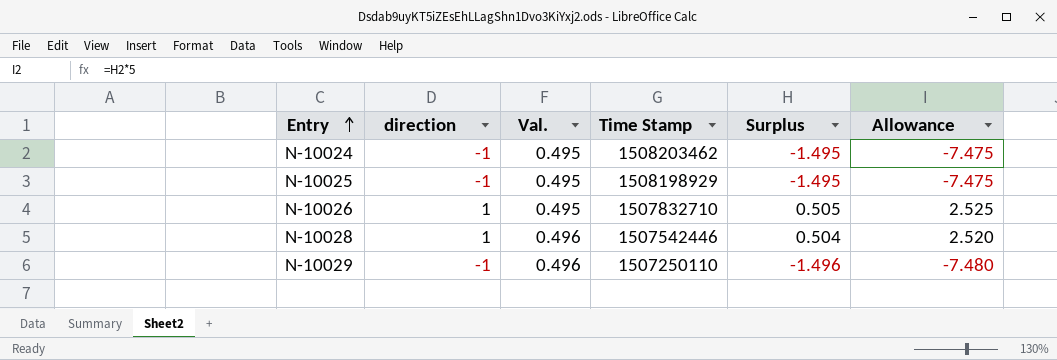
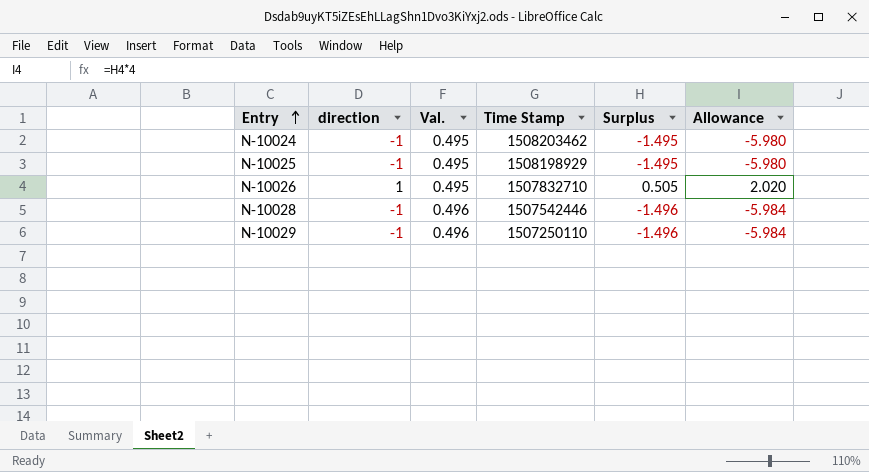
column Allowance | formula: [Surplus] * 5 -> [Surplus] * 4
N-10028 | direction: 1 -> -1
N-10028 | Surplus: 0.504 -> -1.496

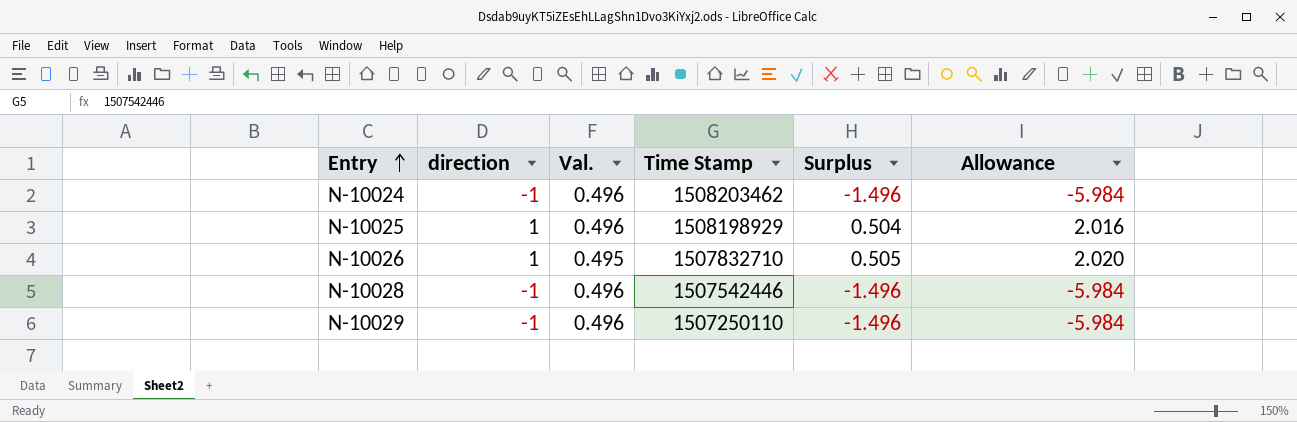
N-10024 | Val.: 0.495 -> 0.496
N-10024 | Surplus: -1.495 -> -1.496
N-10024 | Allowance: -5.980 -> -5.984
N-10025 | direction: -1 -> 1
N-10025 | Val.: 0.495 -> 0.496
N-10025 | Surplus: -1.495 -> 0.504
N-10025 | Allowance: -5.980 -> 2.016

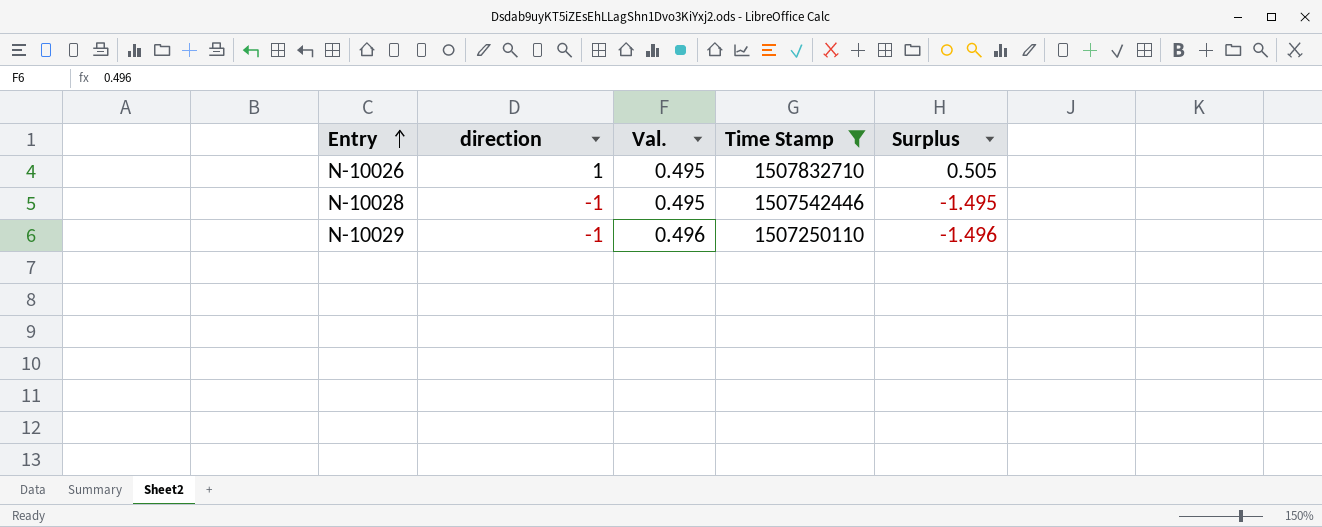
filter: none -> Time Stamp <= 1507832710
column Allowance | formula: [Surplus] * 4 -> none
N-10028 | Val.: 0.496 -> 0.495
N-10028 | Surplus: -1.496 -> -1.495

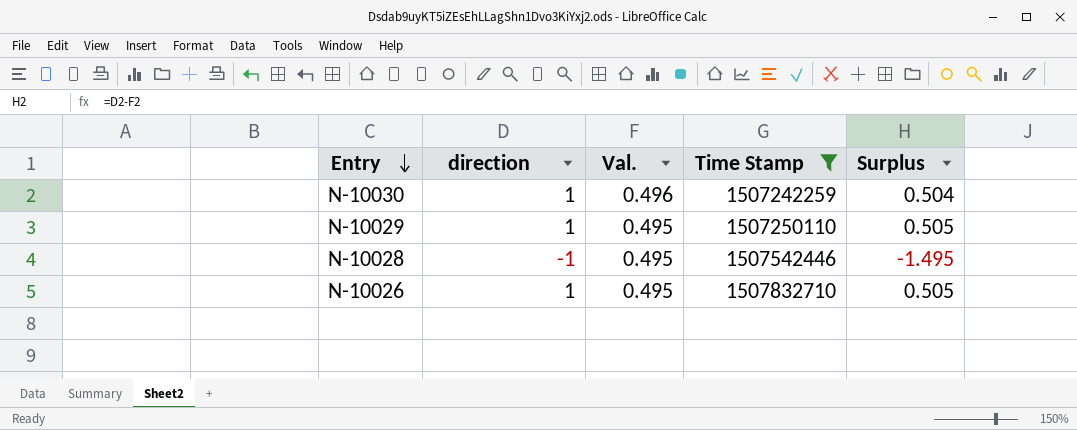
row order: Entry ascending -> Entry descending
row N-10030: none -> 1 | 0.496 | 1507242259 | 0.504
N-10029 | direction: -1 -> 1
N-10029 | Val.: 0.496 -> 0.495
N-10029 | Surplus: -1.496 -> 0.505

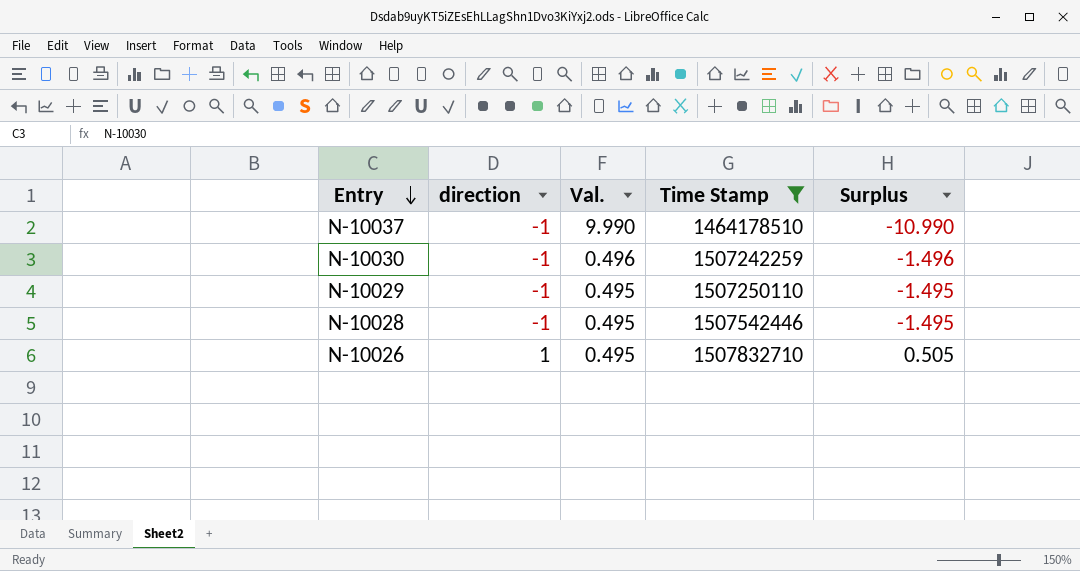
row N-10037: none -> -1 | 9.990 | 1464178510 | -10.990
N-10030 | direction: 1 -> -1
N-10030 | Surplus: 0.504 -> -1.496
N-10029 | direction: 1 -> -1
N-10029 | Surplus: 0.505 -> -1.495

